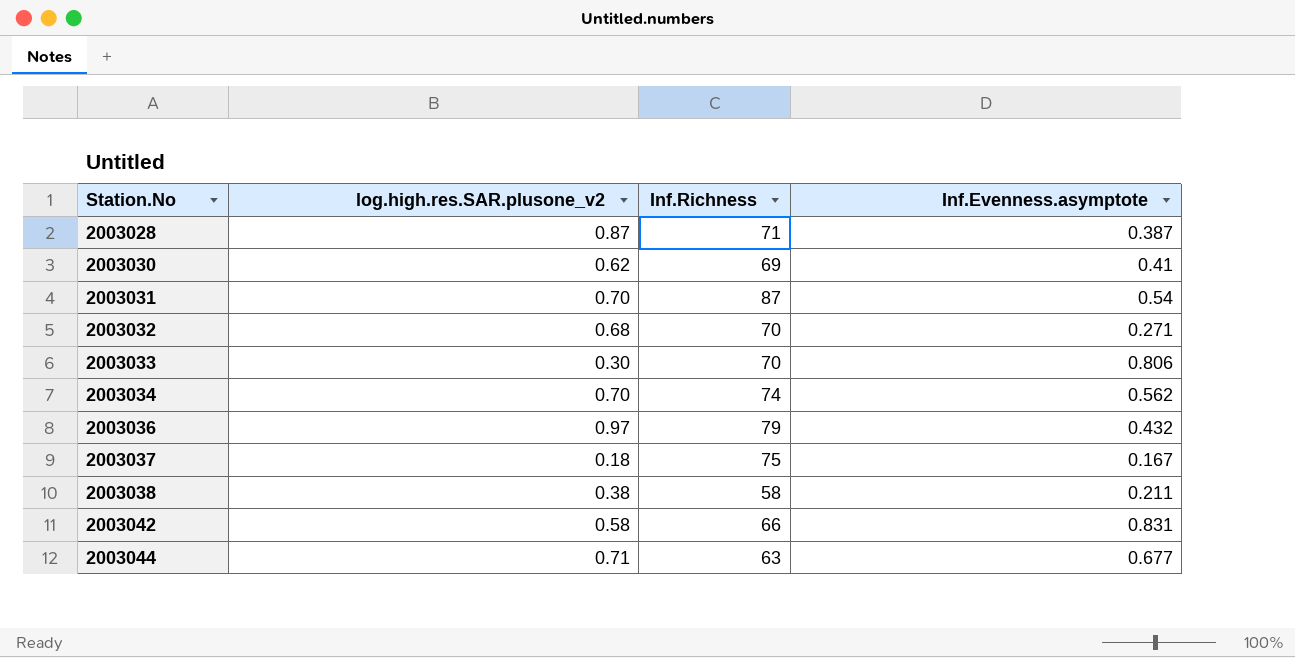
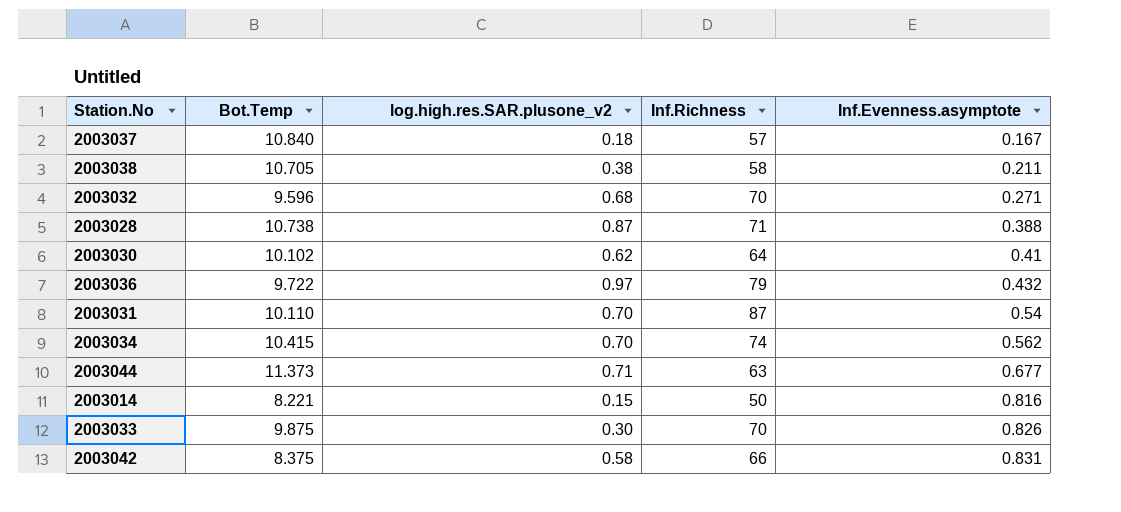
row order: Station.No ascending -> Inf.Evenness.asymptote ascending
column Bot.Temp | position: none -> 2
2003037 | Inf.Richness: 75 -> 57
2003028 | Inf.Evenness.asymptote: 0.387 -> 0.388
2003030 | Inf.Richness: 69 -> 64
row 2003014: none -> 8.221 | 0.15 | 50 | 0.816
2003033 | Inf.Evenness.asymptote: 0.806 -> 0.826

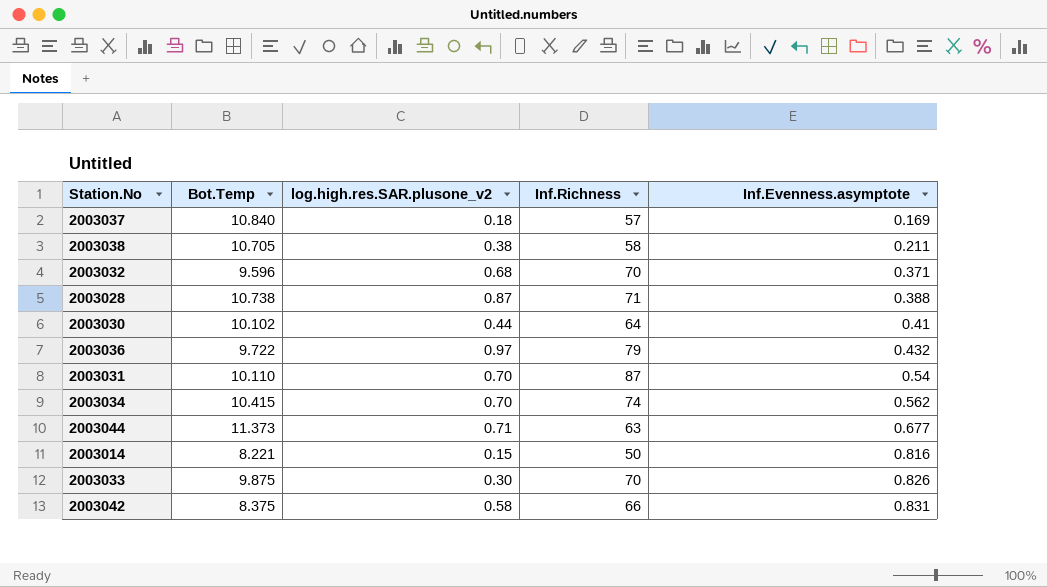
2003037 | Inf.Evenness.asymptote: 0.167 -> 0.169
2003032 | Inf.Evenness.asymptote: 0.271 -> 0.371
2003030 | log.high.res.SAR.plusone_v2: 0.62 -> 0.44

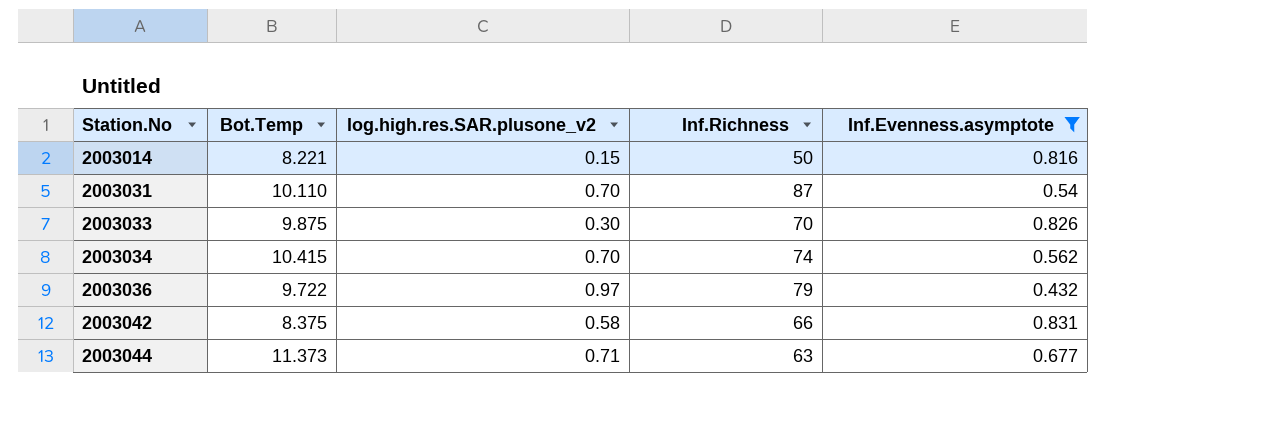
filter: none -> Inf.Evenness.asymptote >= 0.432
row order: Inf.Evenness.asymptote ascending -> Station.No ascending

